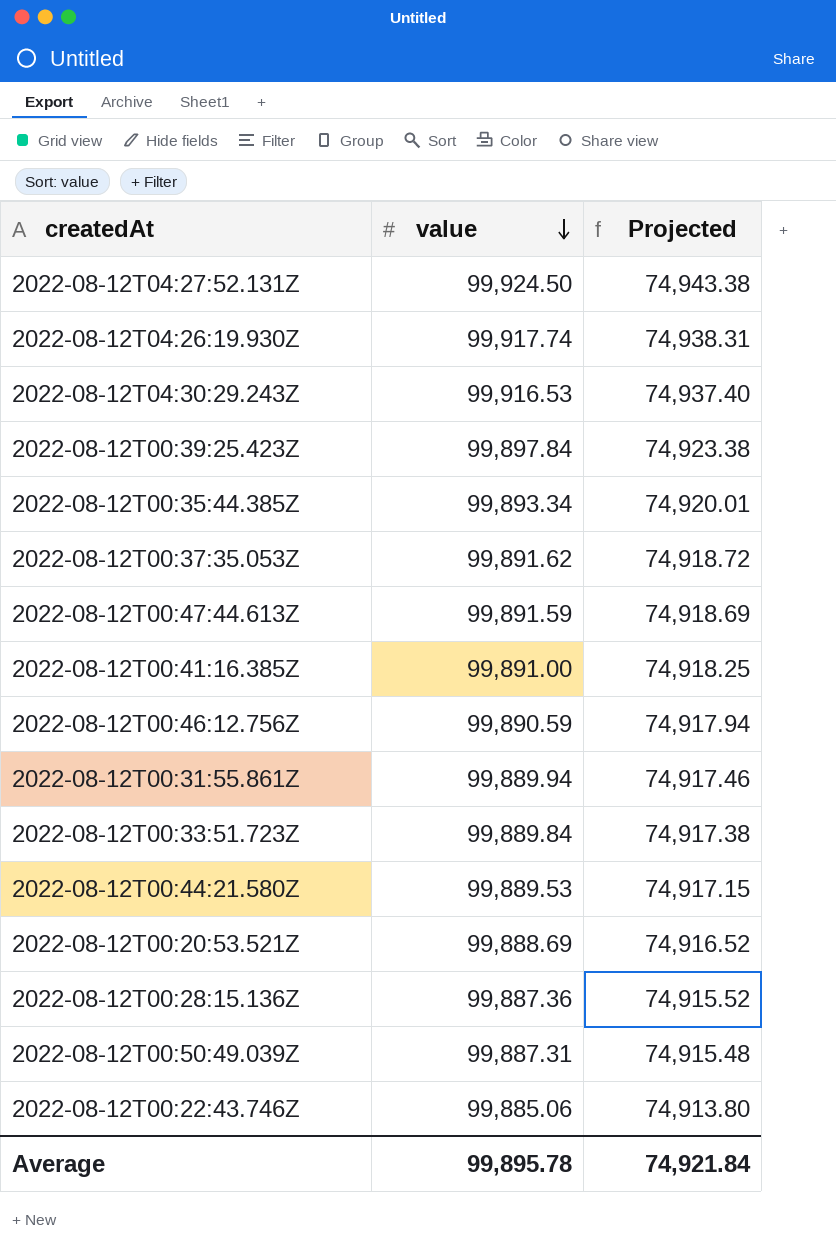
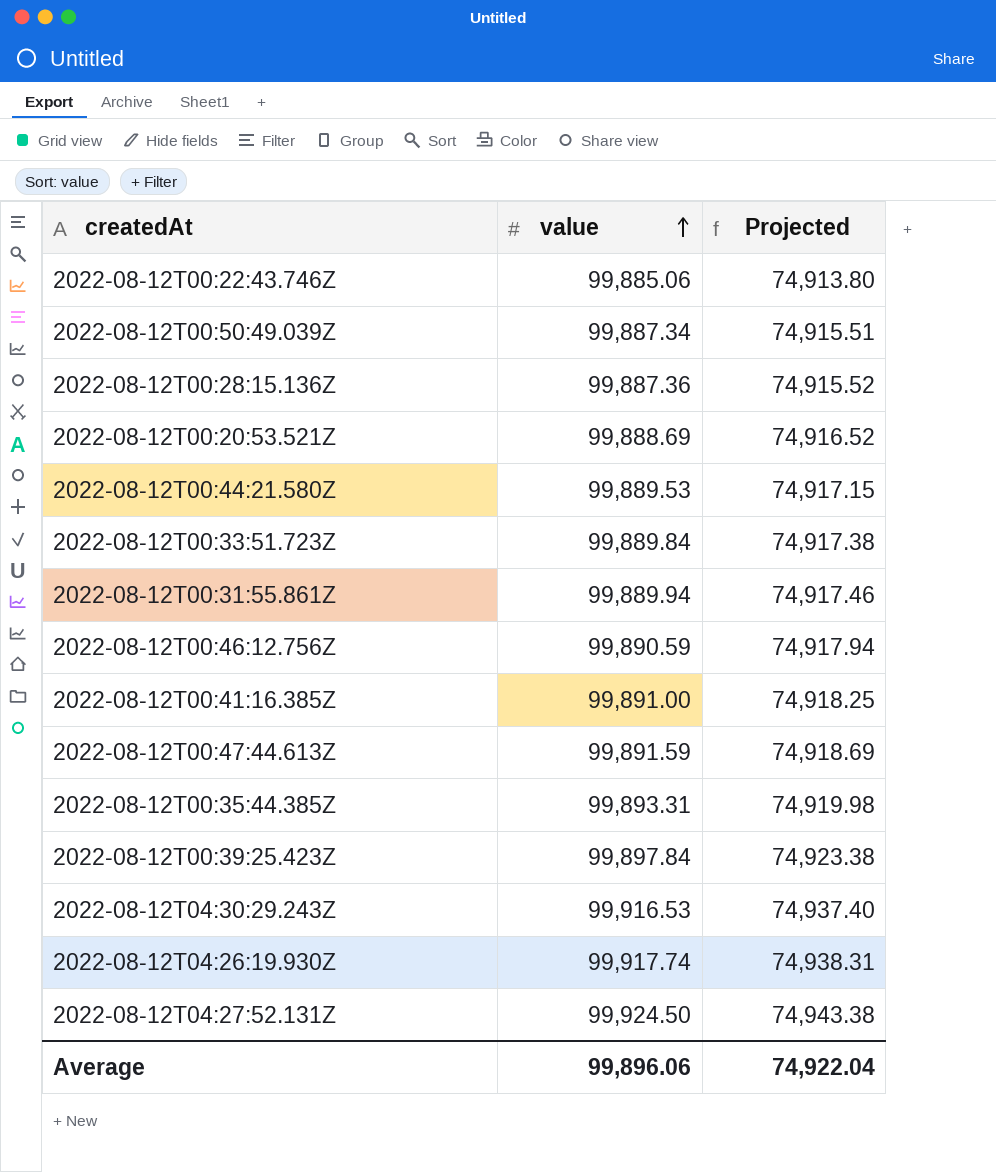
row order: value descending -> value ascending
row 2022-08-12T00:37:35.053Z: 99,891.62 | 74,918.72 -> none
2022-08-12T00:50:49.039Z | value: 99,887.31 -> 99,887.34
2022-08-12T00:50:49.039Z | Projected: 74,915.48 -> 74,915.51
2022-08-12T00:35:44.385Z | value: 99,893.34 -> 99,893.31
2022-08-12T00:35:44.385Z | Projected: 74,920.01 -> 74,919.98
Average | value: 99,895.78 -> 99,896.06
Average | Projected: 74,921.84 -> 74,922.04

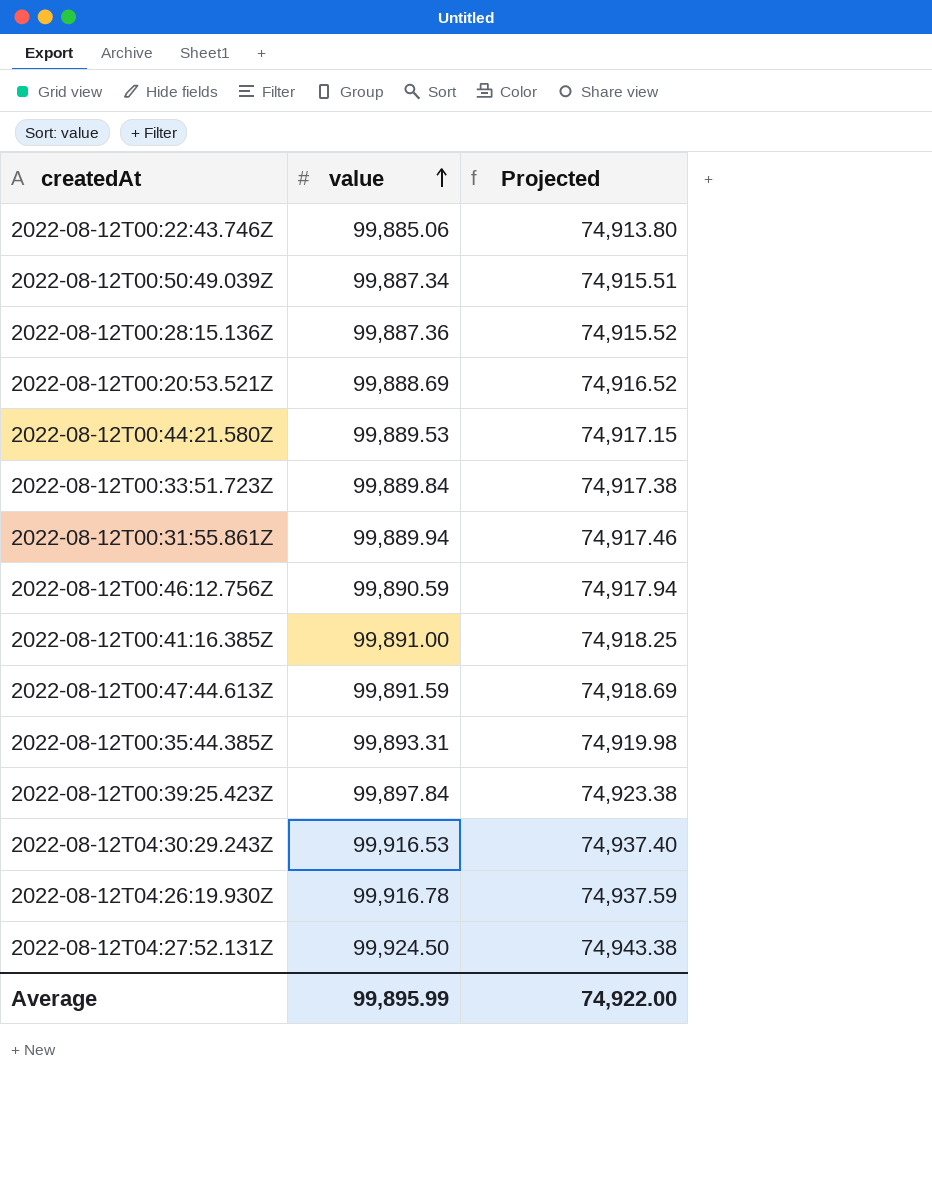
2022-08-12T04:26:19.930Z | value: 99,917.74 -> 99,916.78
2022-08-12T04:26:19.930Z | Projected: 74,938.31 -> 74,937.59
Average | value: 99,896.06 -> 99,895.99
Average | Projected: 74,922.04 -> 74,922.00

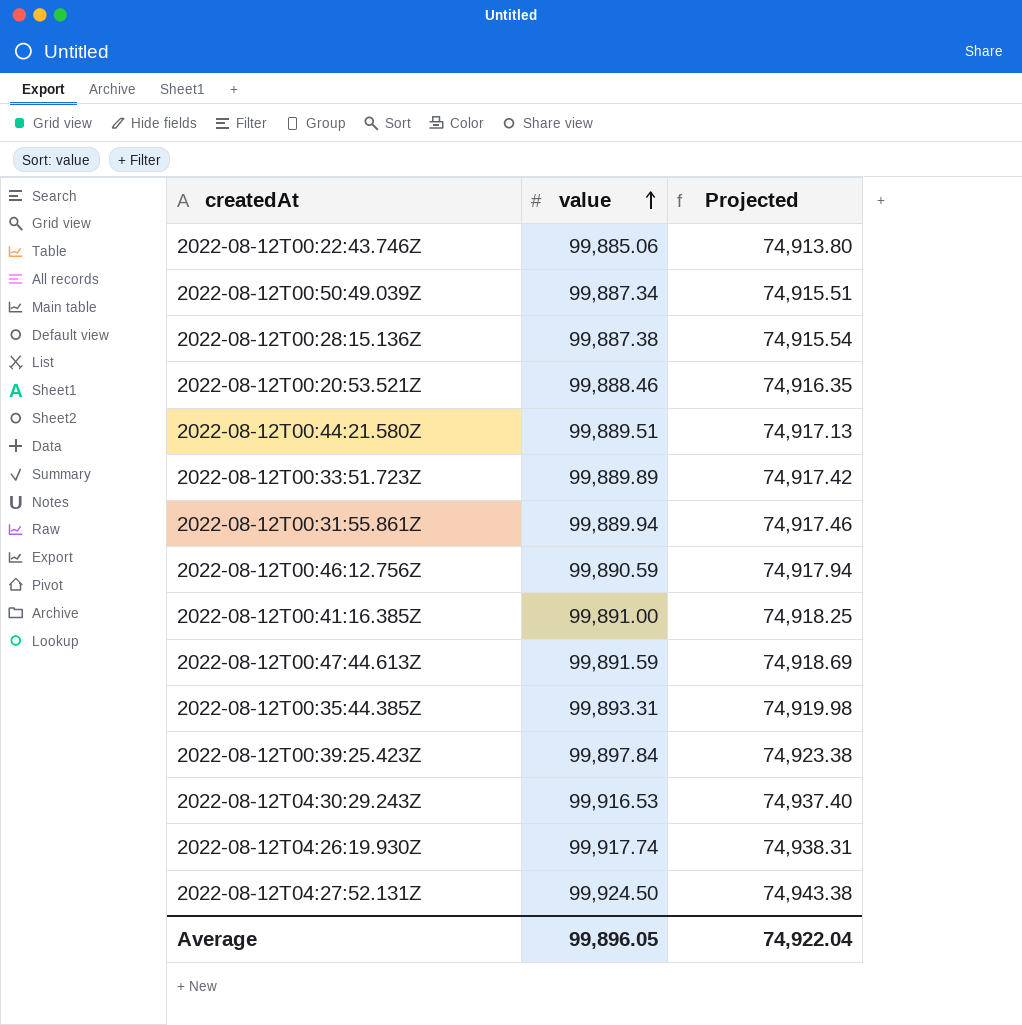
2022-08-12T00:28:15.136Z | value: 99,887.36 -> 99,887.38
2022-08-12T00:28:15.136Z | Projected: 74,915.52 -> 74,915.54
2022-08-12T00:20:53.521Z | value: 99,888.69 -> 99,888.46
2022-08-12T00:20:53.521Z | Projected: 74,916.52 -> 74,916.35
2022-08-12T00:44:21.580Z | value: 99,889.53 -> 99,889.51
2022-08-12T00:44:21.580Z | Projected: 74,917.15 -> 74,917.13
2022-08-12T00:33:51.723Z | value: 99,889.84 -> 99,889.89
2022-08-12T00:33:51.723Z | Projected: 74,917.38 -> 74,917.42
2022-08-12T04:26:19.930Z | value: 99,916.78 -> 99,917.74
2022-08-12T04:26:19.930Z | Projected: 74,937.59 -> 74,938.31
Average | value: 99,895.99 -> 99,896.05
Average | Projected: 74,922.00 -> 74,922.04

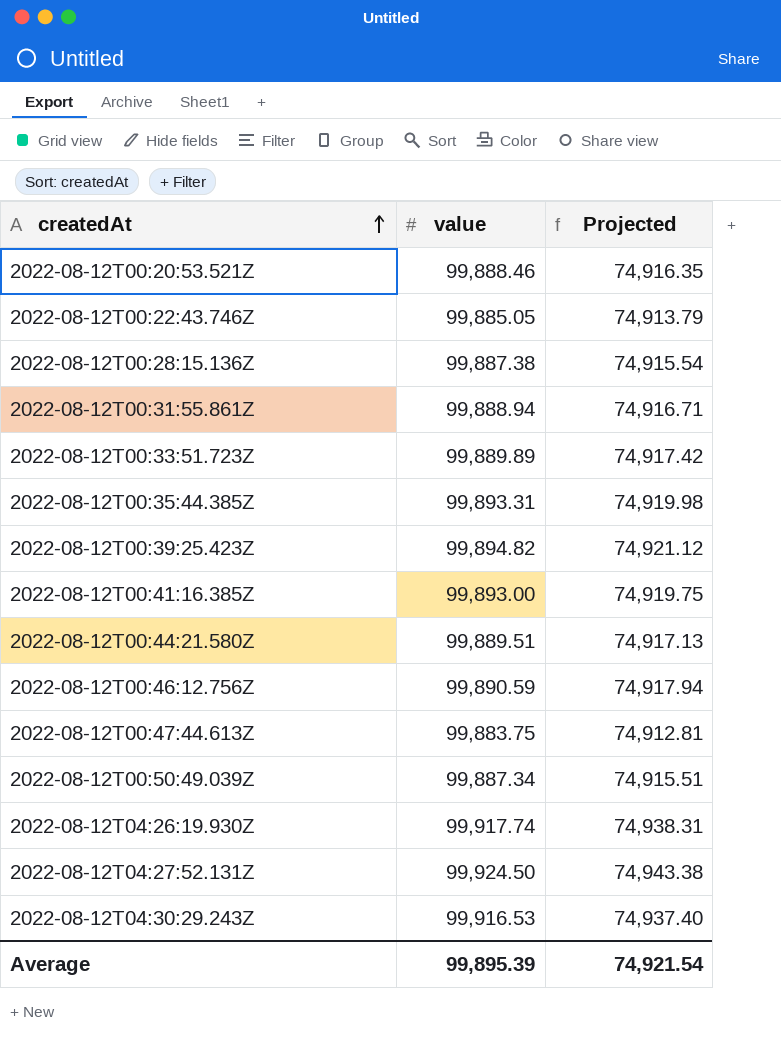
row order: value ascending -> createdAt ascending
2022-08-12T00:22:43.746Z | value: 99,885.06 -> 99,885.05
2022-08-12T00:22:43.746Z | Projected: 74,913.80 -> 74,913.79
2022-08-12T00:31:55.861Z | value: 99,889.94 -> 99,888.94
2022-08-12T00:31:55.861Z | Projected: 74,917.46 -> 74,916.71
2022-08-12T00:39:25.423Z | value: 99,897.84 -> 99,894.82
2022-08-12T00:39:25.423Z | Projected: 74,923.38 -> 74,921.12
2022-08-12T00:41:16.385Z | value: 99,891.00 -> 99,893.00
2022-08-12T00:41:16.385Z | Projected: 74,918.25 -> 74,919.75
2022-08-12T00:47:44.613Z | value: 99,891.59 -> 99,883.75
2022-08-12T00:47:44.613Z | Projected: 74,918.69 -> 74,912.81
Average | value: 99,896.05 -> 99,895.39
Average | Projected: 74,922.04 -> 74,921.54

